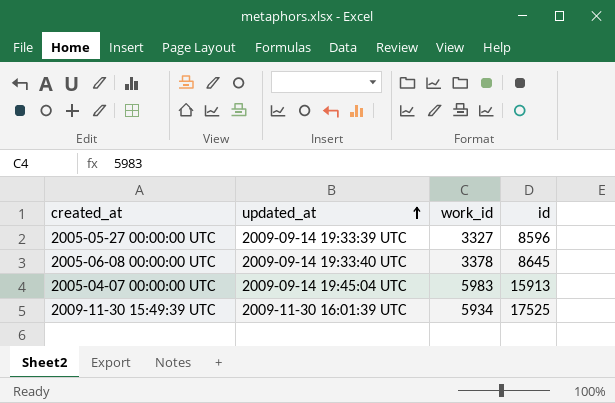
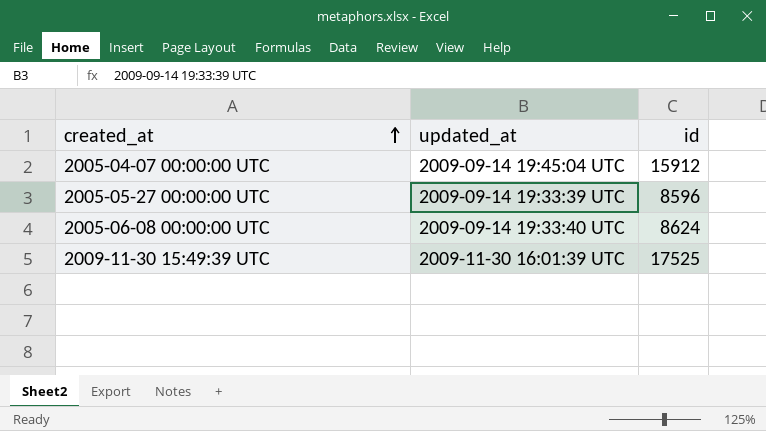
row order: updated_at ascending -> created_at ascending
column work_id | position: 3 -> none
2005-04-07 00:00:00 UTC | id: 15913 -> 15912
2005-06-08 00:00:00 UTC | id: 8645 -> 8624

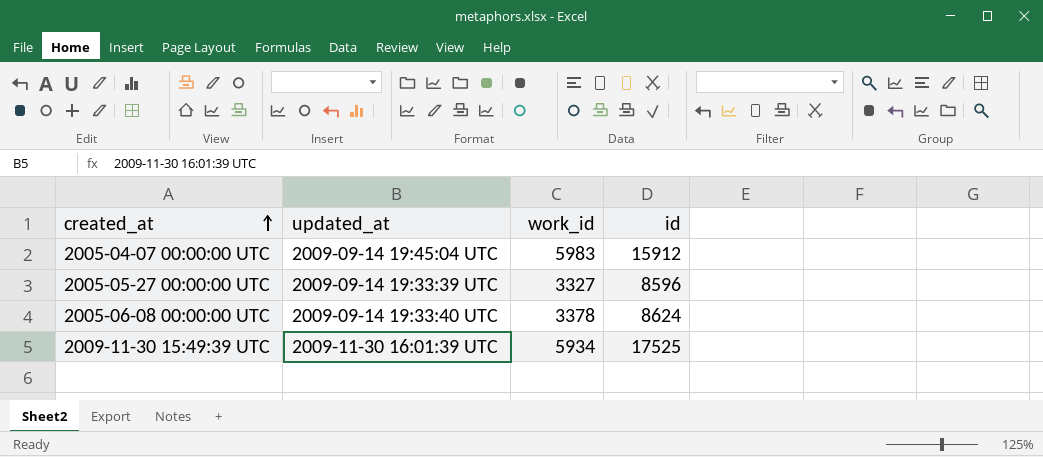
column work_id | position: none -> 3

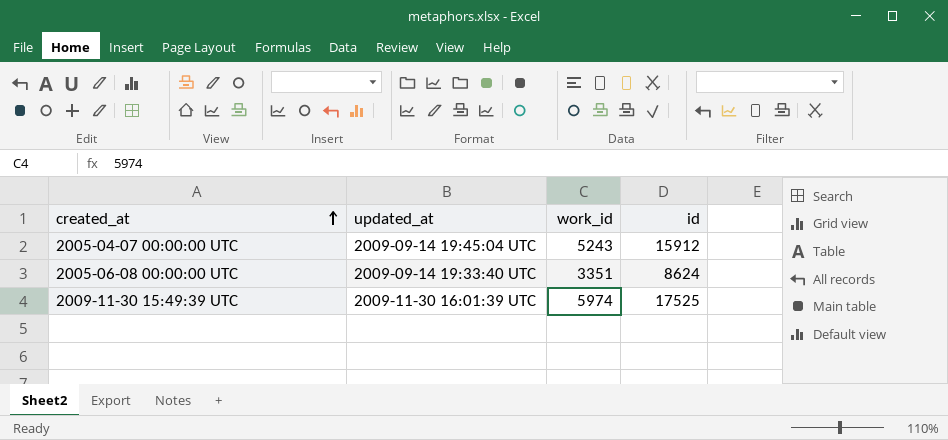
row 2005-05-27 00:00:00 UTC: 2009-09-14 19:33:39 UTC | 3327 | 8596 -> none
2005-04-07 00:00:00 UTC | work_id: 5983 -> 5243
2005-06-08 00:00:00 UTC | work_id: 3378 -> 3351
2009-11-30 15:49:39 UTC | work_id: 5934 -> 5974

